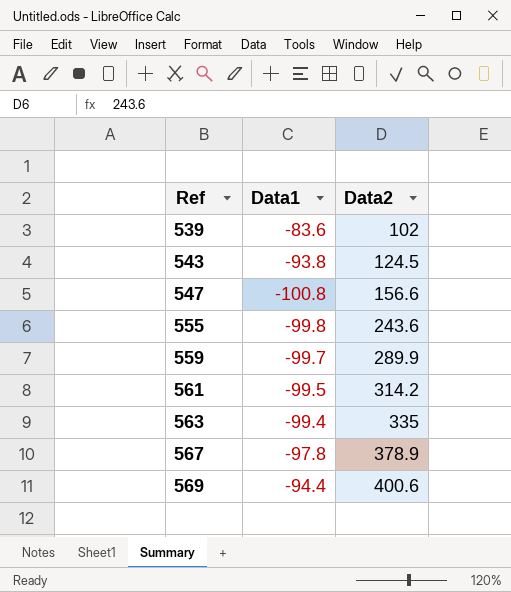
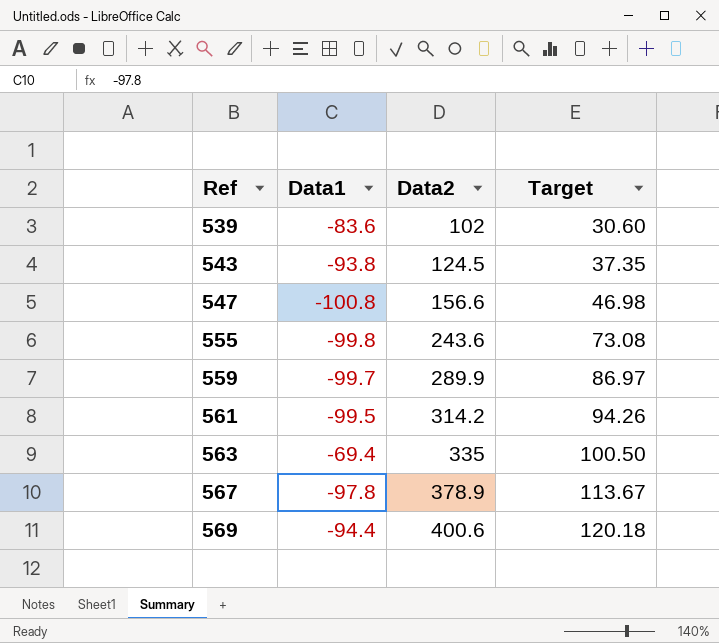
column Target | formula: none -> [Data2] * 0.3
563 | Data1: -99.4 -> -69.4

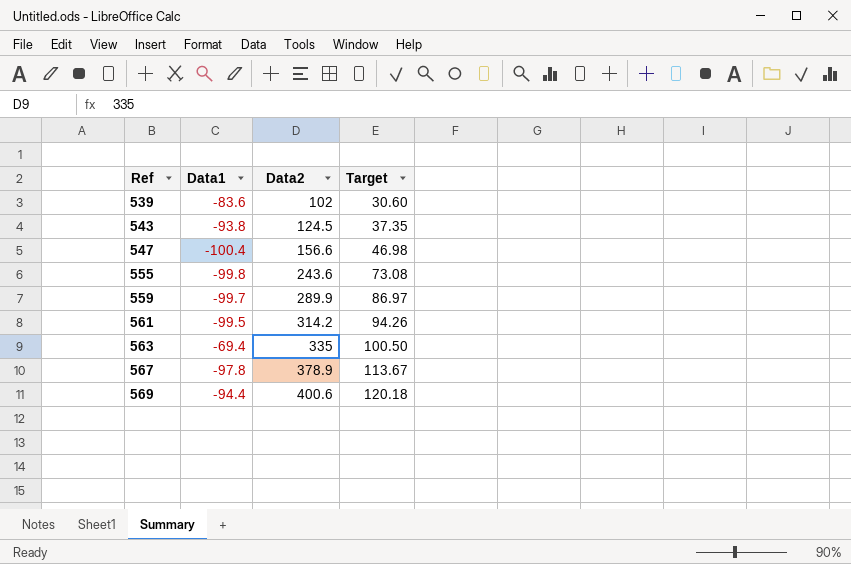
547 | Data1: -100.8 -> -100.4

